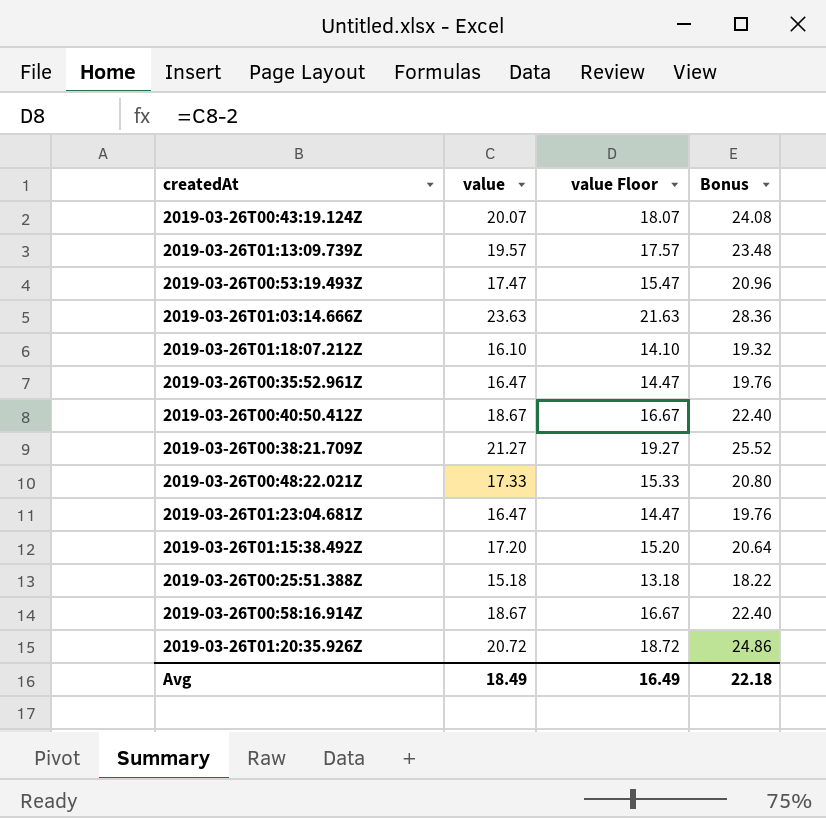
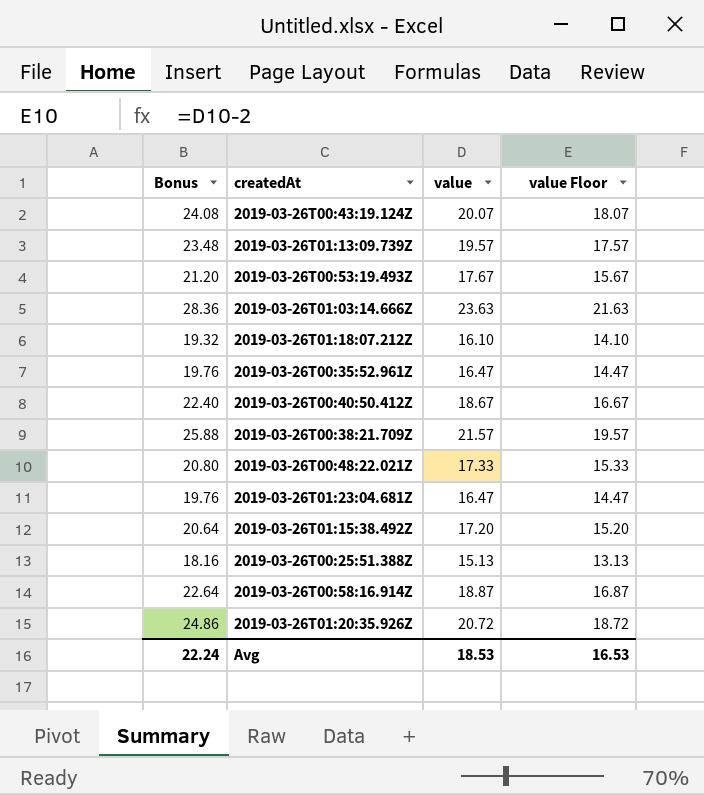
column Bonus | position: 4 -> 1
2019-03-26T00:53:19.493Z | Bonus: 20.96 -> 21.20
2019-03-26T00:53:19.493Z | value: 17.47 -> 17.67
2019-03-26T00:53:19.493Z | value Floor: 15.47 -> 15.67
2019-03-26T00:38:21.709Z | Bonus: 25.52 -> 25.88
2019-03-26T00:38:21.709Z | value: 21.27 -> 21.57
2019-03-26T00:38:21.709Z | value Floor: 19.27 -> 19.57
2019-03-26T00:25:51.388Z | Bonus: 18.22 -> 18.16
2019-03-26T00:25:51.388Z | value: 15.18 -> 15.13
2019-03-26T00:25:51.388Z | value Floor: 13.18 -> 13.13
2019-03-26T00:58:16.914Z | Bonus: 22.40 -> 22.64
2019-03-26T00:58:16.914Z | value: 18.67 -> 18.87
2019-03-26T00:58:16.914Z | value Floor: 16.67 -> 16.87
Avg | Bonus: 22.18 -> 22.24
Avg | value: 18.49 -> 18.53
Avg | value Floor: 16.49 -> 16.53

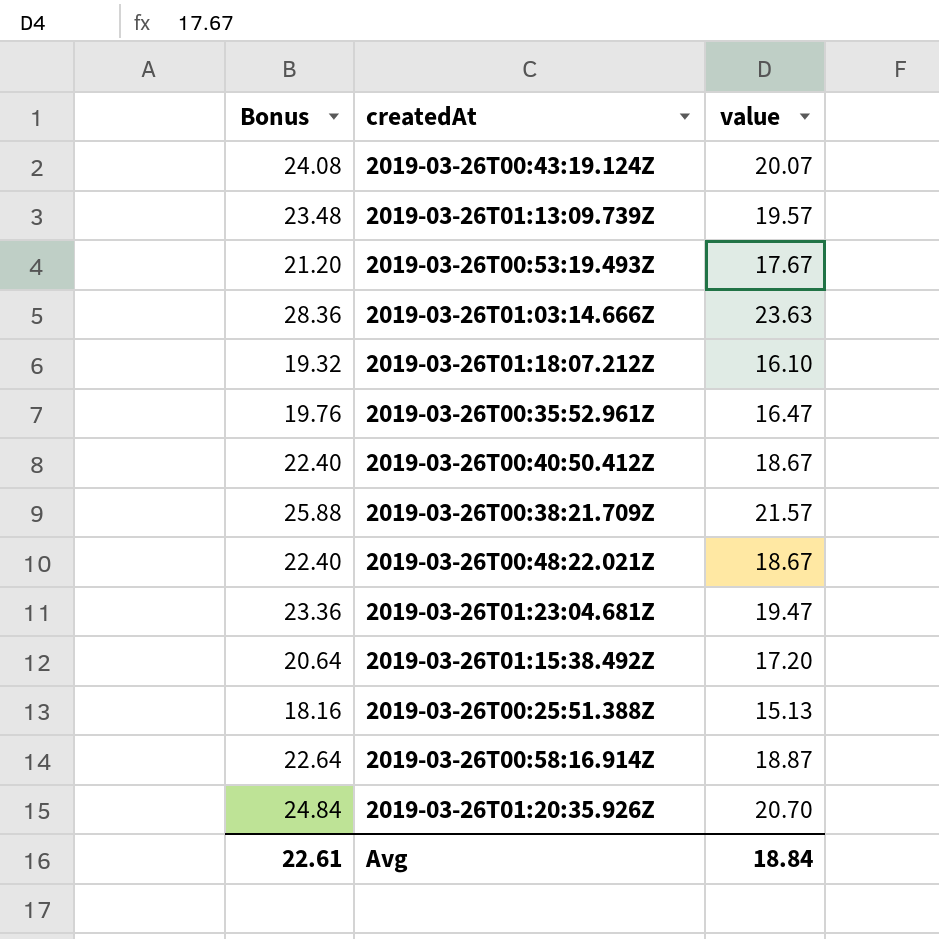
column value Floor | formula: [value] - 2 -> none
2019-03-26T00:48:22.021Z | Bonus: 20.80 -> 22.40
2019-03-26T00:48:22.021Z | value: 17.33 -> 18.67
2019-03-26T01:23:04.681Z | Bonus: 19.76 -> 23.36
2019-03-26T01:23:04.681Z | value: 16.47 -> 19.47
2019-03-26T01:20:35.926Z | Bonus: 24.86 -> 24.84
2019-03-26T01:20:35.926Z | value: 20.72 -> 20.70
Avg | Bonus: 22.24 -> 22.61
Avg | value: 18.53 -> 18.84

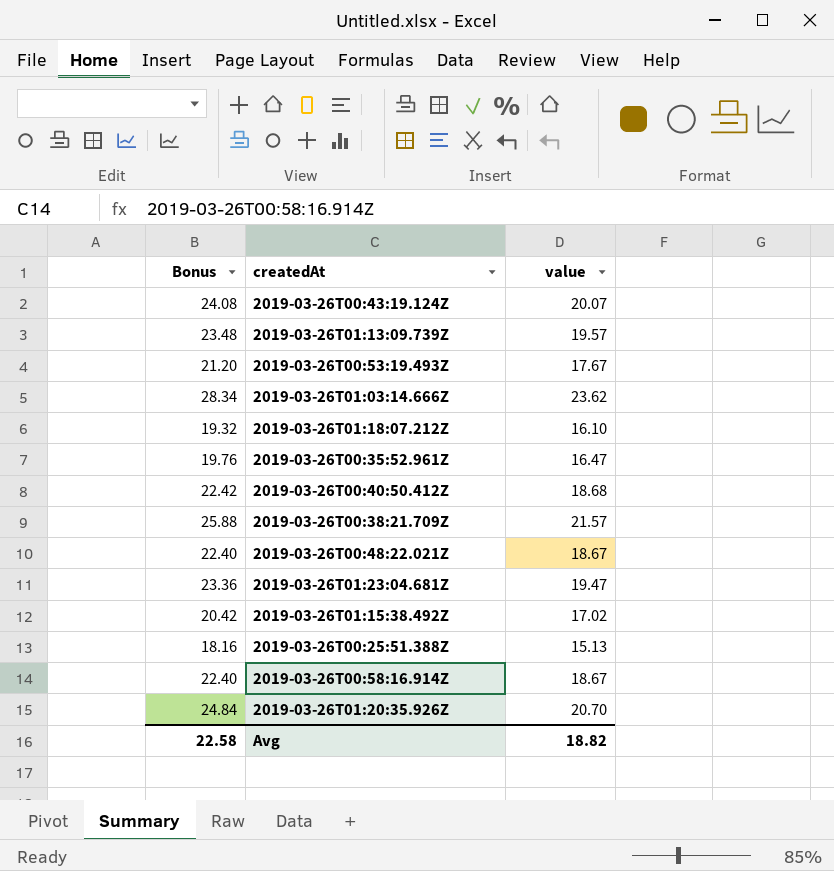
2019-03-26T01:03:14.666Z | Bonus: 28.36 -> 28.34
2019-03-26T01:03:14.666Z | value: 23.63 -> 23.62
2019-03-26T00:40:50.412Z | Bonus: 22.40 -> 22.42
2019-03-26T00:40:50.412Z | value: 18.67 -> 18.68
2019-03-26T01:15:38.492Z | Bonus: 20.64 -> 20.42
2019-03-26T01:15:38.492Z | value: 17.20 -> 17.02
2019-03-26T00:58:16.914Z | Bonus: 22.64 -> 22.40
2019-03-26T00:58:16.914Z | value: 18.87 -> 18.67
Avg | Bonus: 22.61 -> 22.58
Avg | value: 18.84 -> 18.82

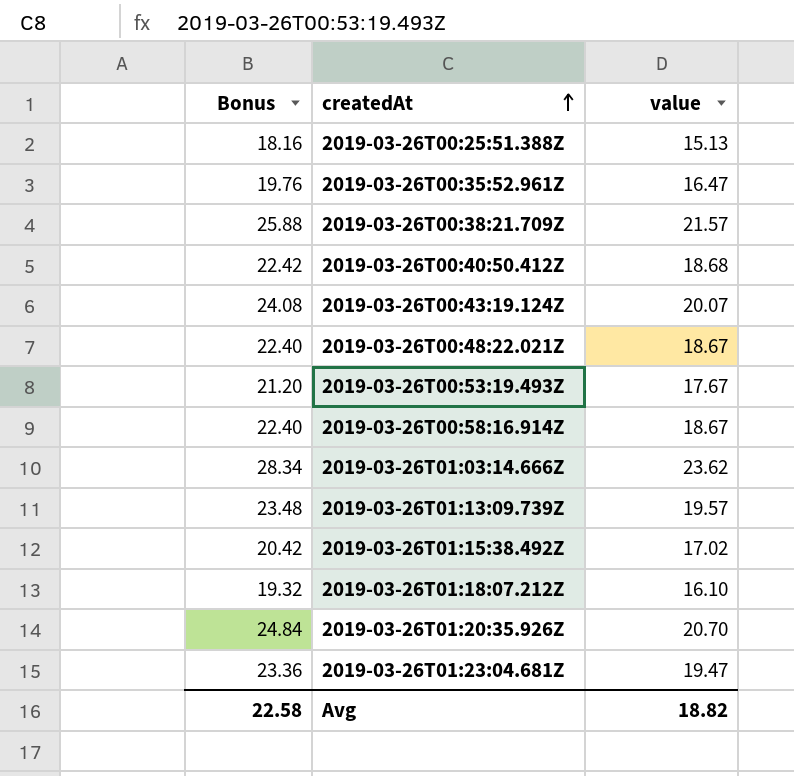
row order: none -> createdAt ascending

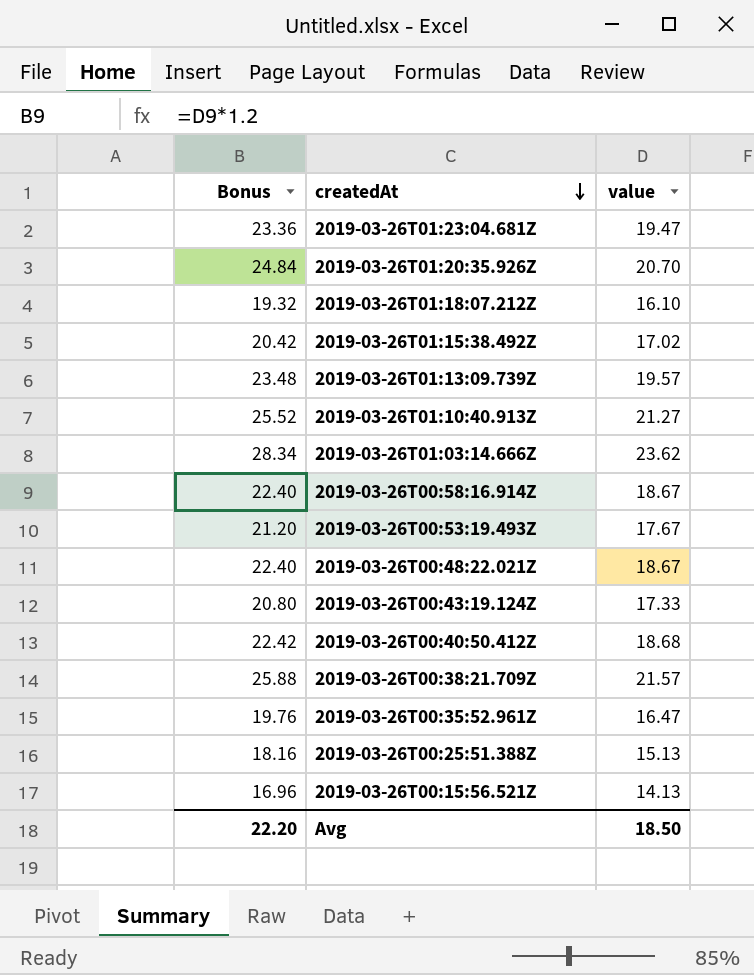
row order: createdAt ascending -> createdAt descending
row 2019-03-26T01:10:40.913Z: none -> 25.52 | 21.27
2019-03-26T00:43:19.124Z | Bonus: 24.08 -> 20.80
2019-03-26T00:43:19.124Z | value: 20.07 -> 17.33
row 2019-03-26T00:15:56.521Z: none -> 16.96 | 14.13
Avg | Bonus: 22.58 -> 22.20
Avg | value: 18.82 -> 18.50

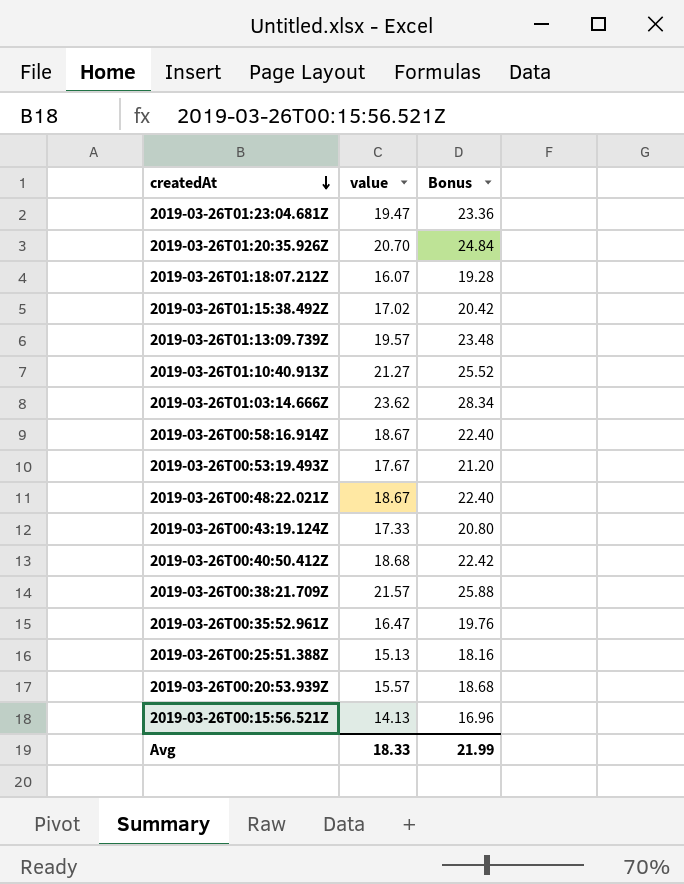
column Bonus | position: 1 -> 3
2019-03-26T01:18:07.212Z | value: 16.10 -> 16.07
2019-03-26T01:18:07.212Z | Bonus: 19.32 -> 19.28
row 2019-03-26T00:20:53.939Z: none -> 15.57 | 18.68
Avg | value: 18.50 -> 18.33
Avg | Bonus: 22.20 -> 21.99

